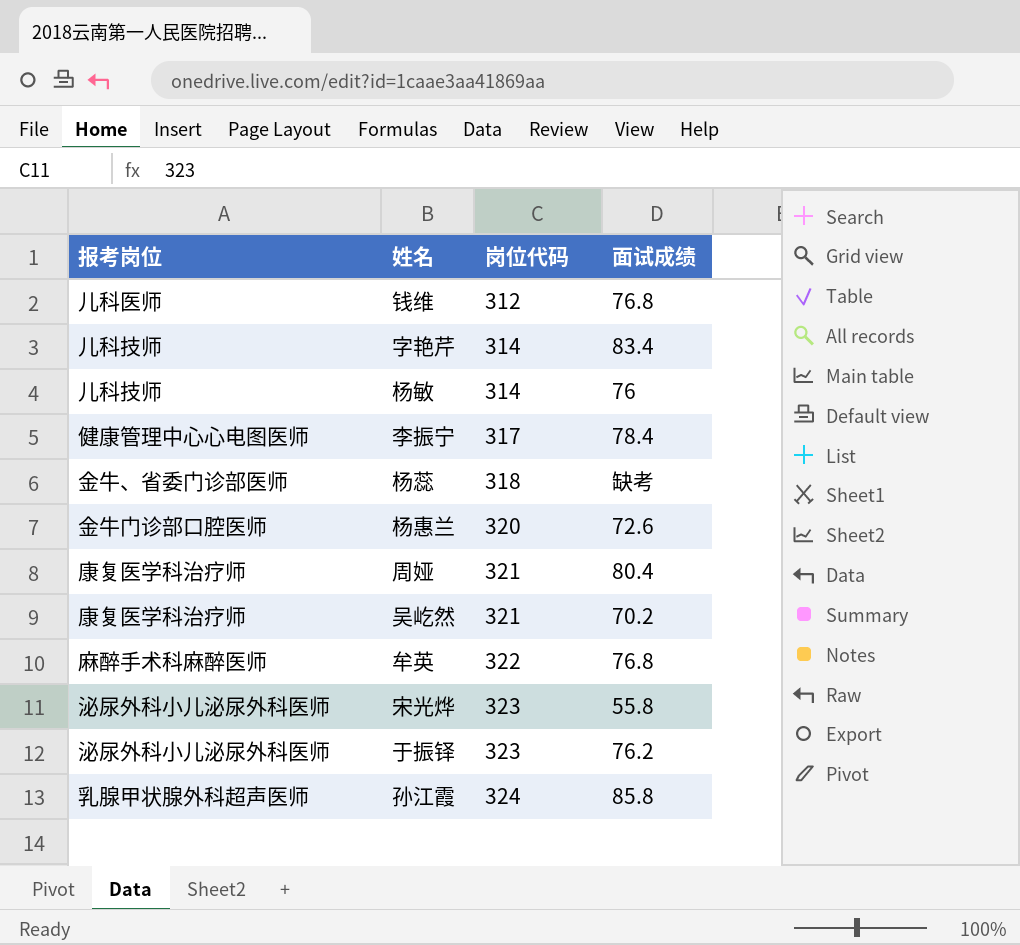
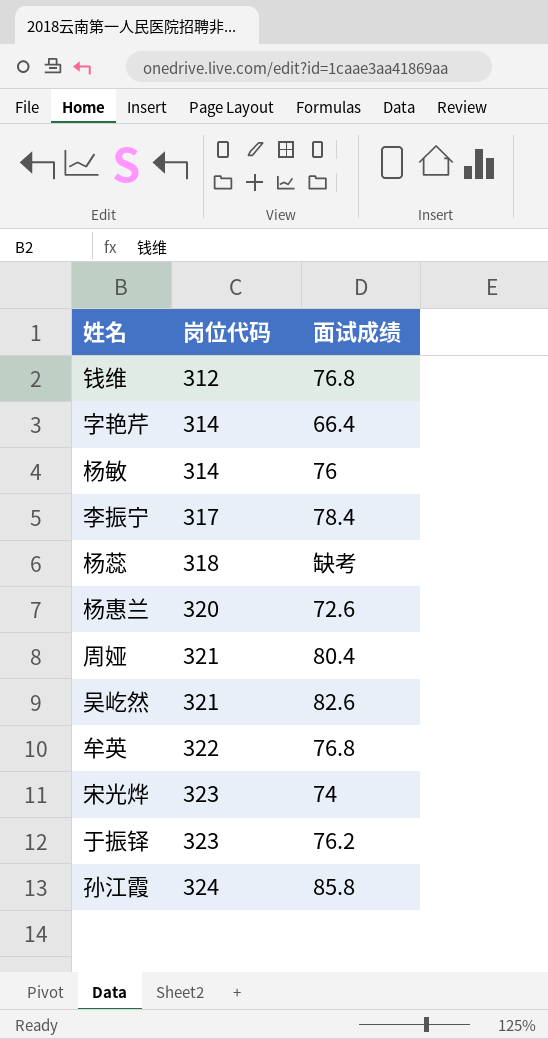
column 报考岗位 | position: 1 -> none
字艳芹 | 面试成绩: 83.4 -> 66.4
吴屹然 | 面试成绩: 70.2 -> 82.6
宋光烨 | 面试成绩: 55.8 -> 74

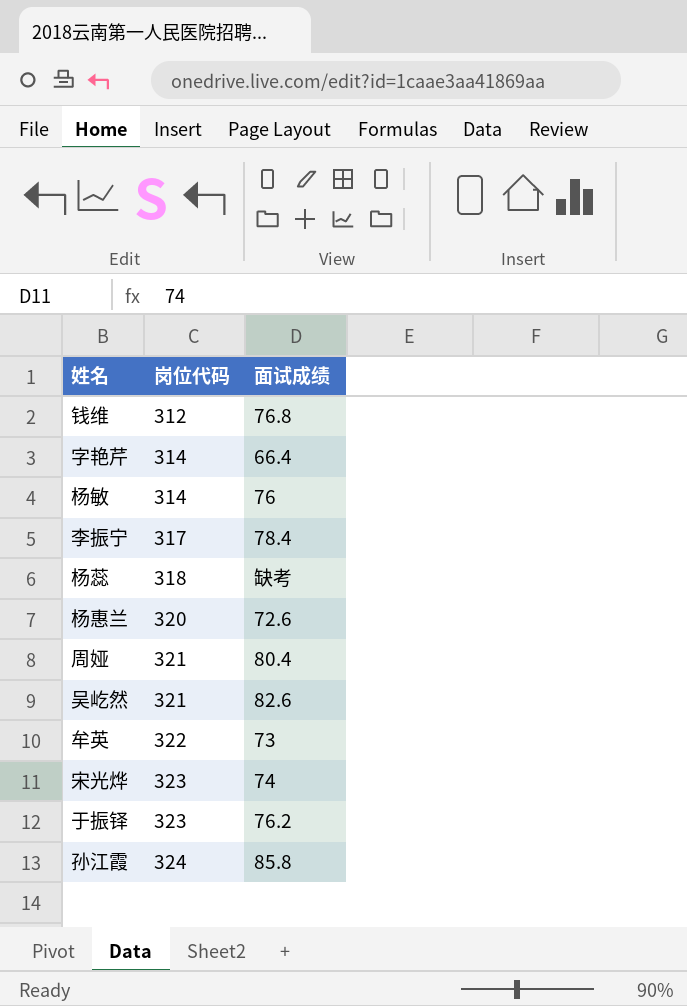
牟英 | 面试成绩: 76.8 -> 73

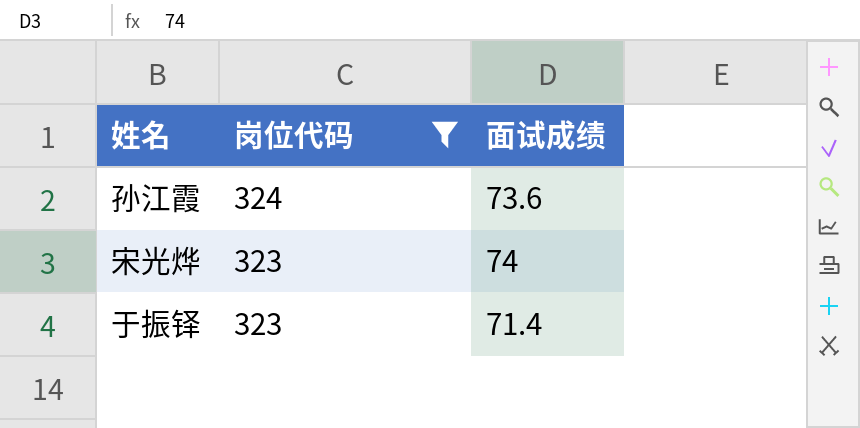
filter: none -> 岗位代码 >= 323
row order: 岗位代码 ascending -> 岗位代码 descending
孙江霞 | 面试成绩: 85.8 -> 73.6
于振铎 | 面试成绩: 76.2 -> 71.4

